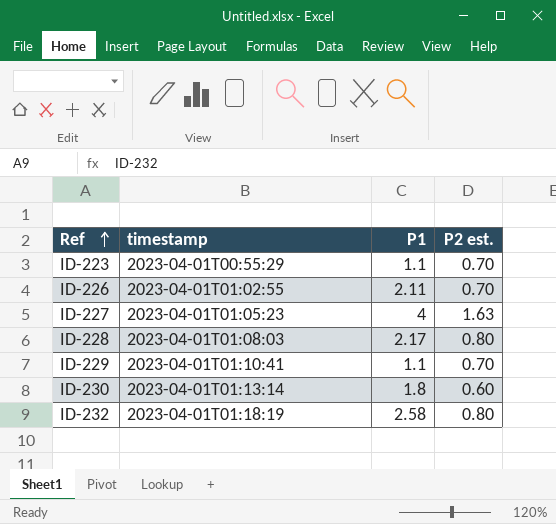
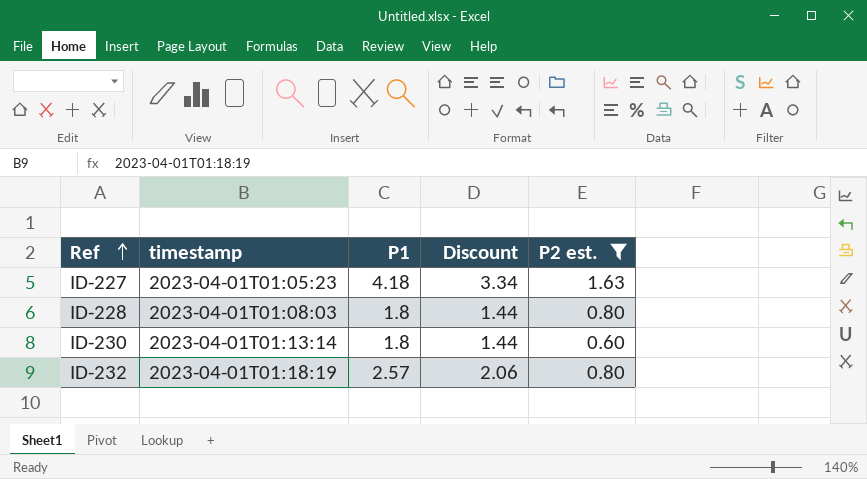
filter: none -> P2 est. != 0.70
column Discount | formula: none -> [P1] * 0.8
ID-227 | P1: 4 -> 4.18
ID-228 | P1: 2.17 -> 1.8
ID-232 | P1: 2.58 -> 2.57

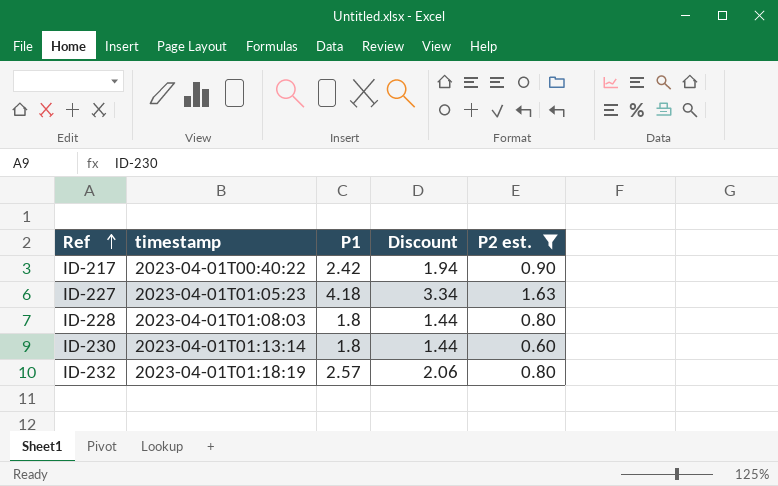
row ID-217: none -> 2023-04-01T00:40:22 | 2.42 | 1.94 | 0.90

